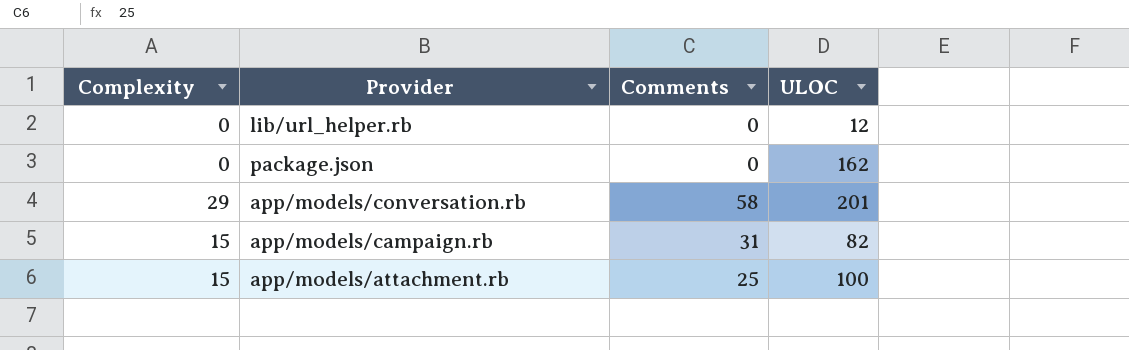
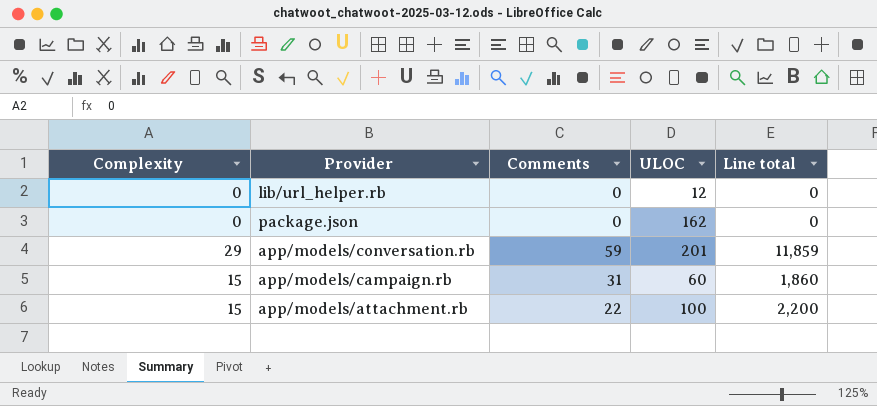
column Line total | formula: none -> [Comments] * [ULOC]
app/models/conversation.rb | Comments: 58 -> 59
app/models/campaign.rb | ULOC: 82 -> 60
app/models/attachment.rb | Comments: 25 -> 22

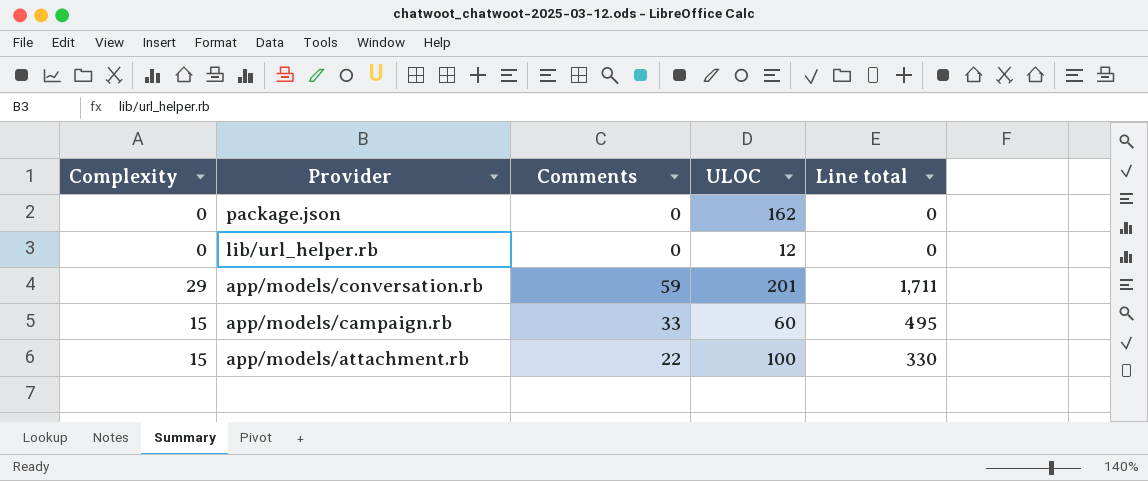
row order: none -> Provider descending
column Line total | formula: [Comments] * [ULOC] -> [Complexity] * [Comments]
app/models/campaign.rb | Comments: 31 -> 33

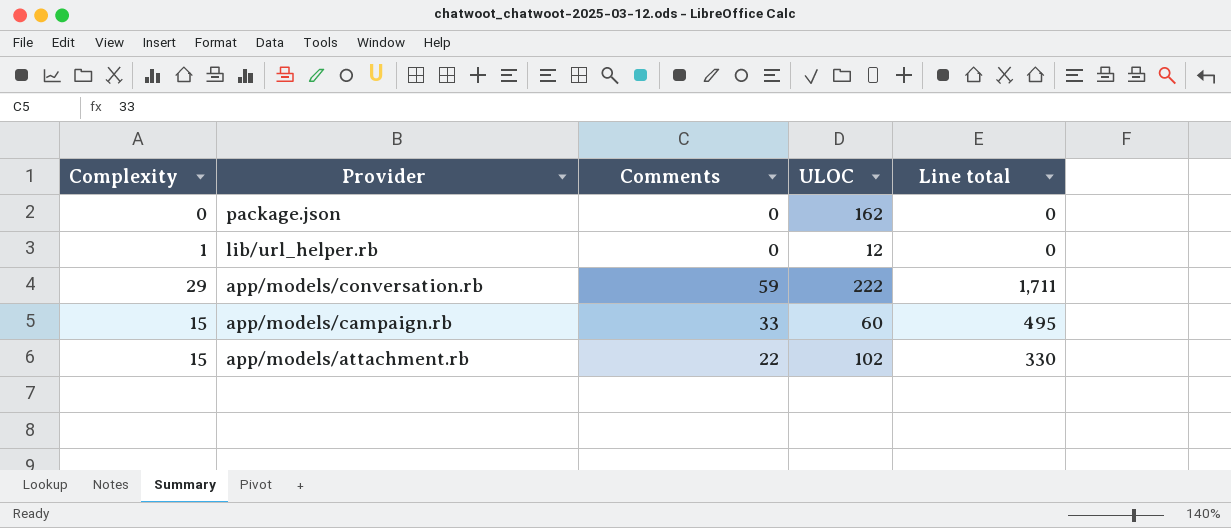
lib/url_helper.rb | Complexity: 0 -> 1
app/models/conversation.rb | ULOC: 201 -> 222
app/models/attachment.rb | ULOC: 100 -> 102

